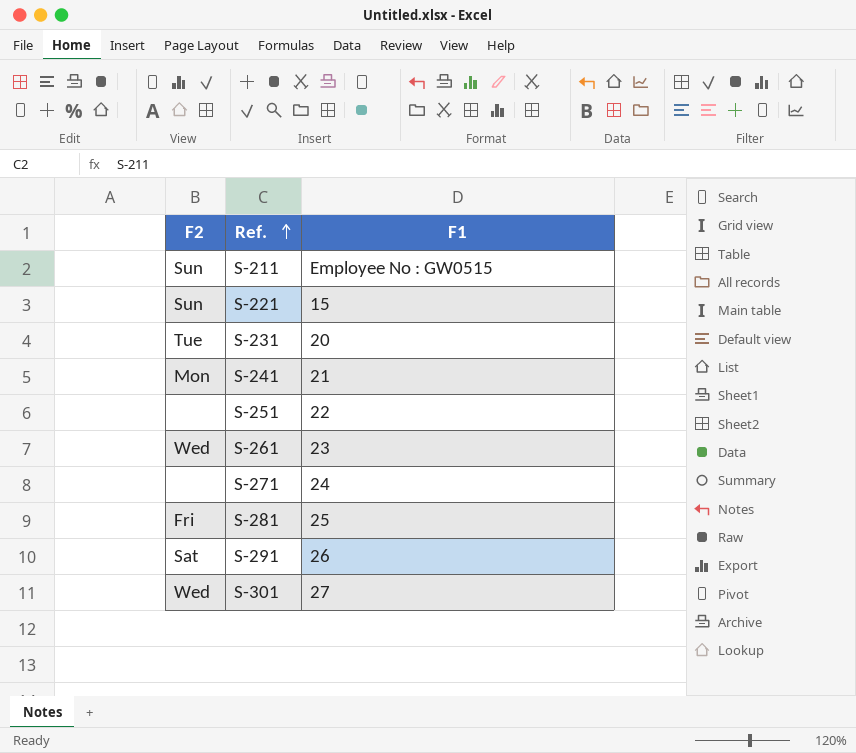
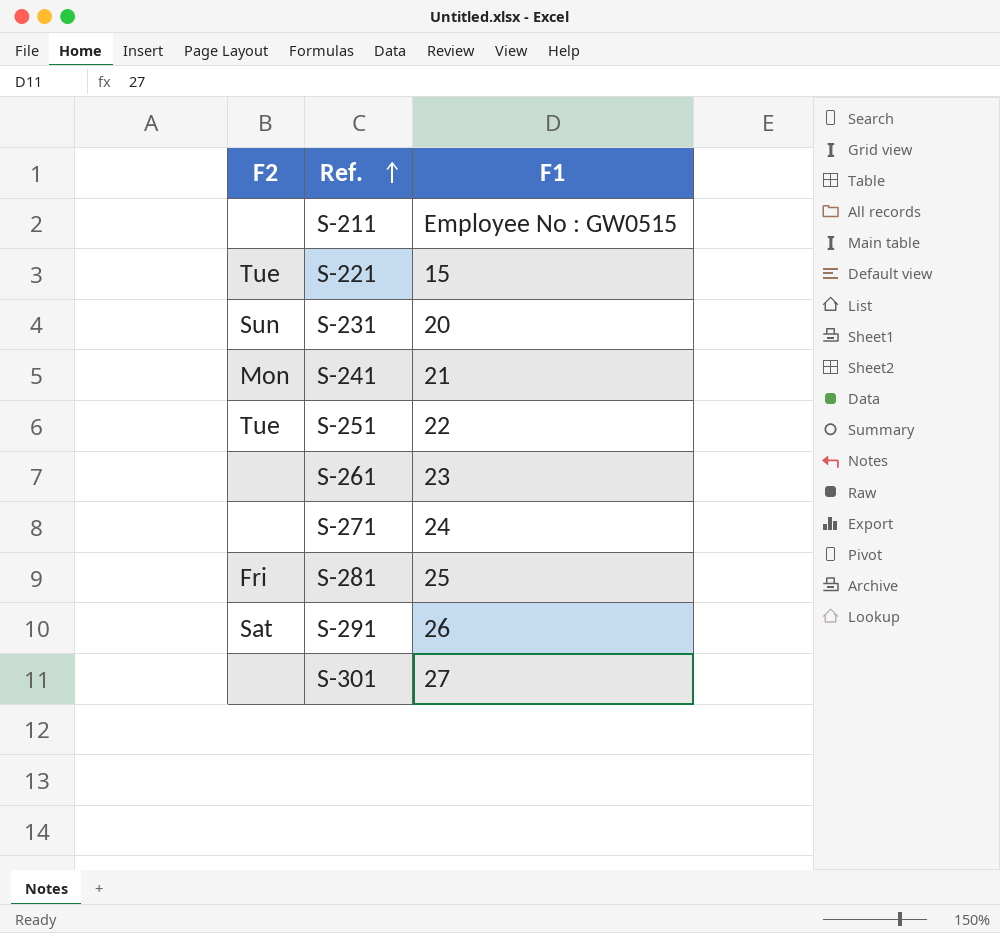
S-211 | F2: Sun -> none
S-221 | F2: Sun -> Tue
S-231 | F2: Tue -> Sun
S-251 | F2: none -> Tue
S-261 | F2: Wed -> none
S-301 | F2: Wed -> none

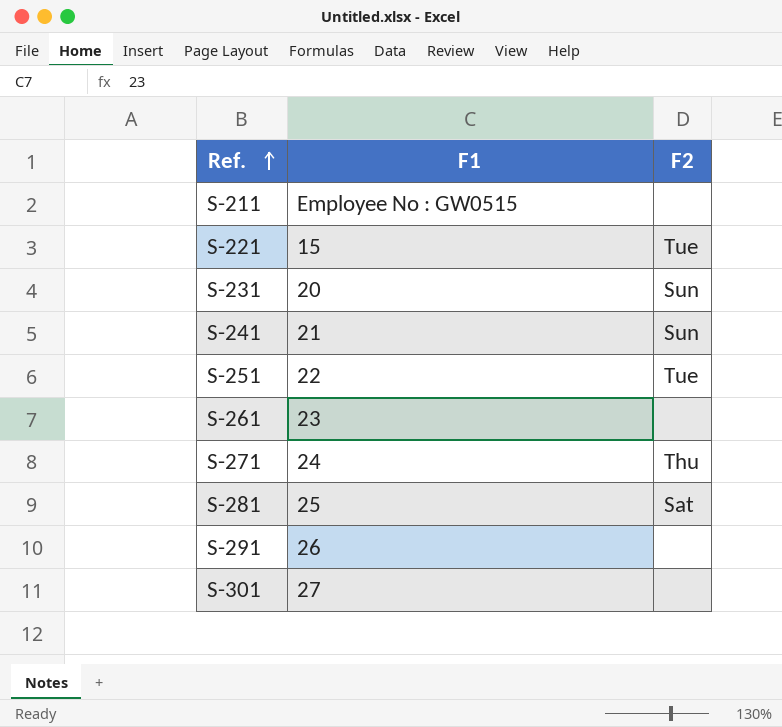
column F2 | position: 1 -> 3
S-241 | F2: Mon -> Sun
S-271 | F2: none -> Thu
S-281 | F2: Fri -> Sat
S-291 | F2: Sat -> none

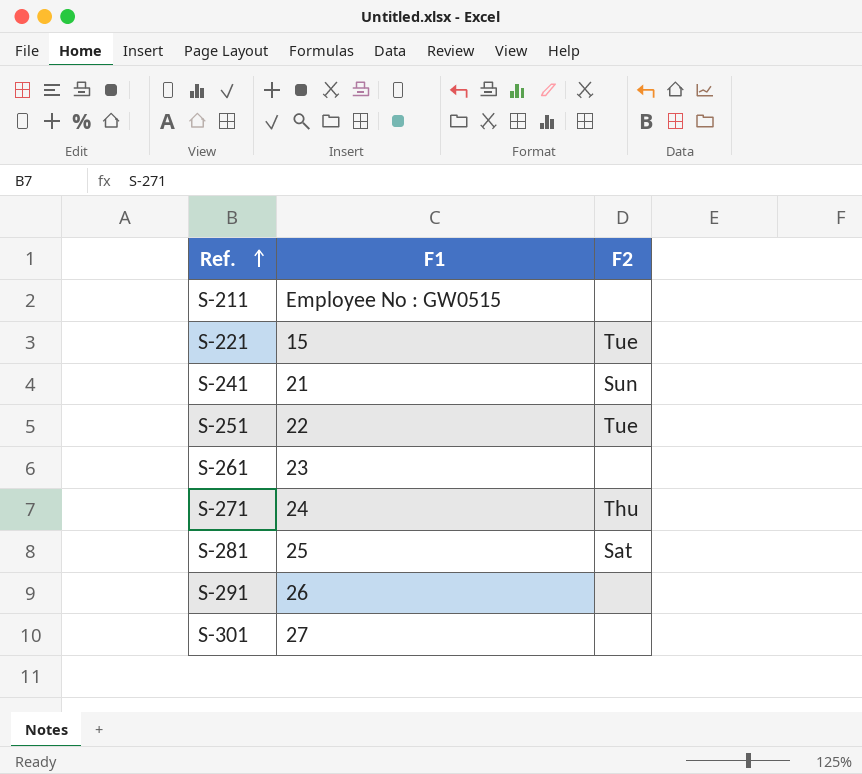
row S-231: 20 | Sun -> none

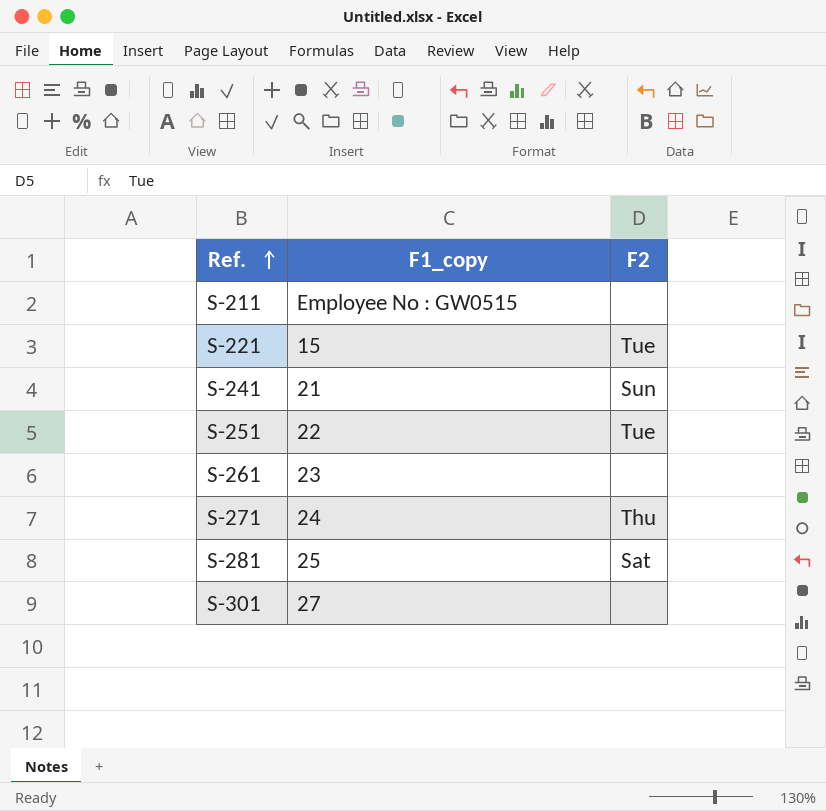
column name: F1 -> F1_copy
row S-291: 26 | none -> none

